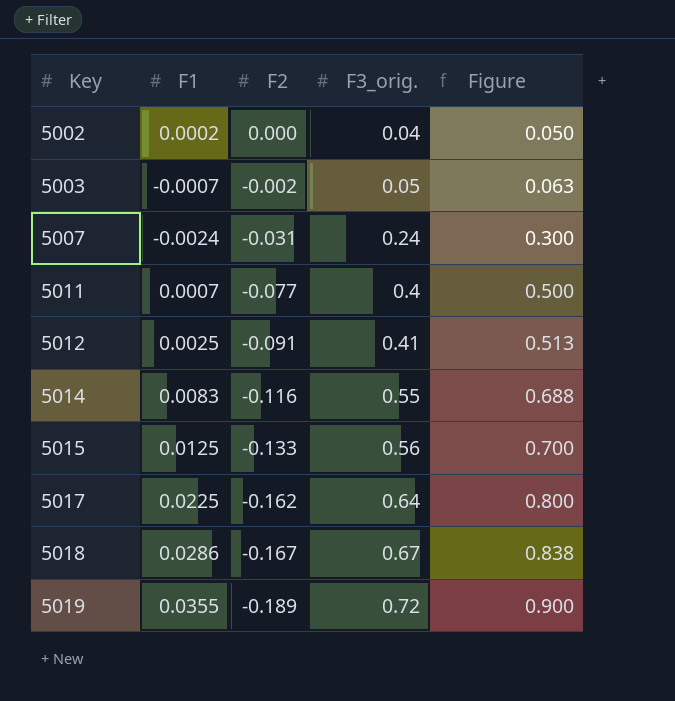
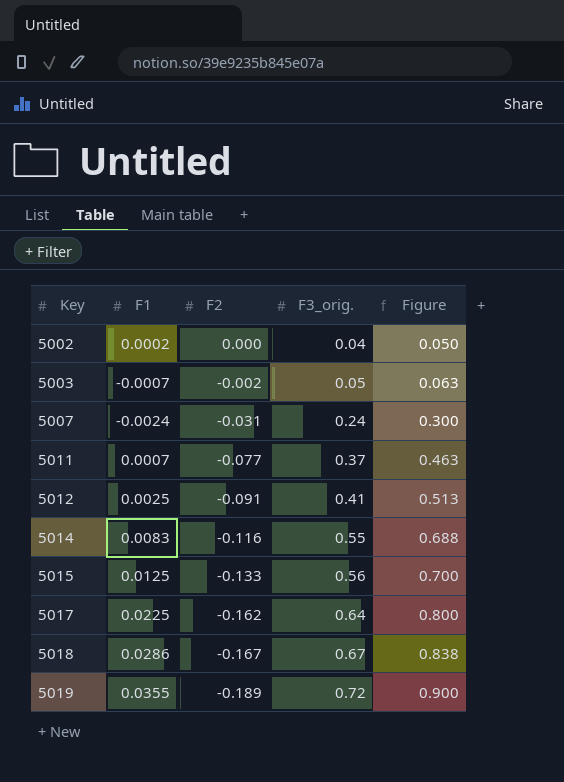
5011 | F3_orig.: 0.4 -> 0.37
5011 | Figure: 0.500 -> 0.463

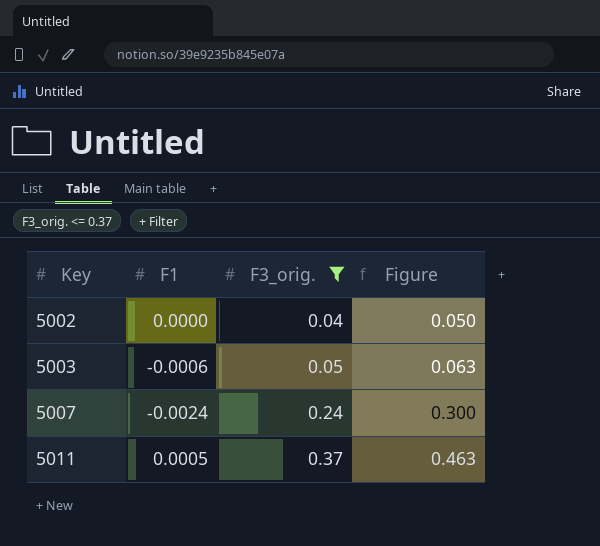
filter: none -> F3_orig. <= 0.37
column F2 | position: 3 -> none
5002 | F1: 0.0002 -> 0.0000
5003 | F1: -0.0007 -> -0.0006
5011 | F1: 0.0007 -> 0.0005

